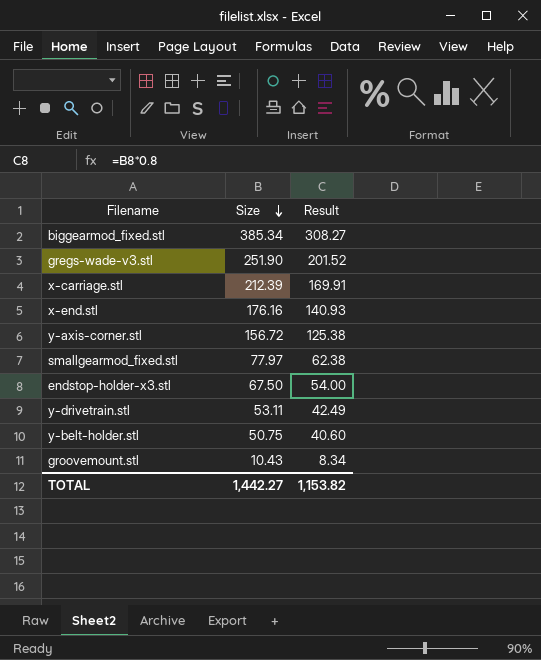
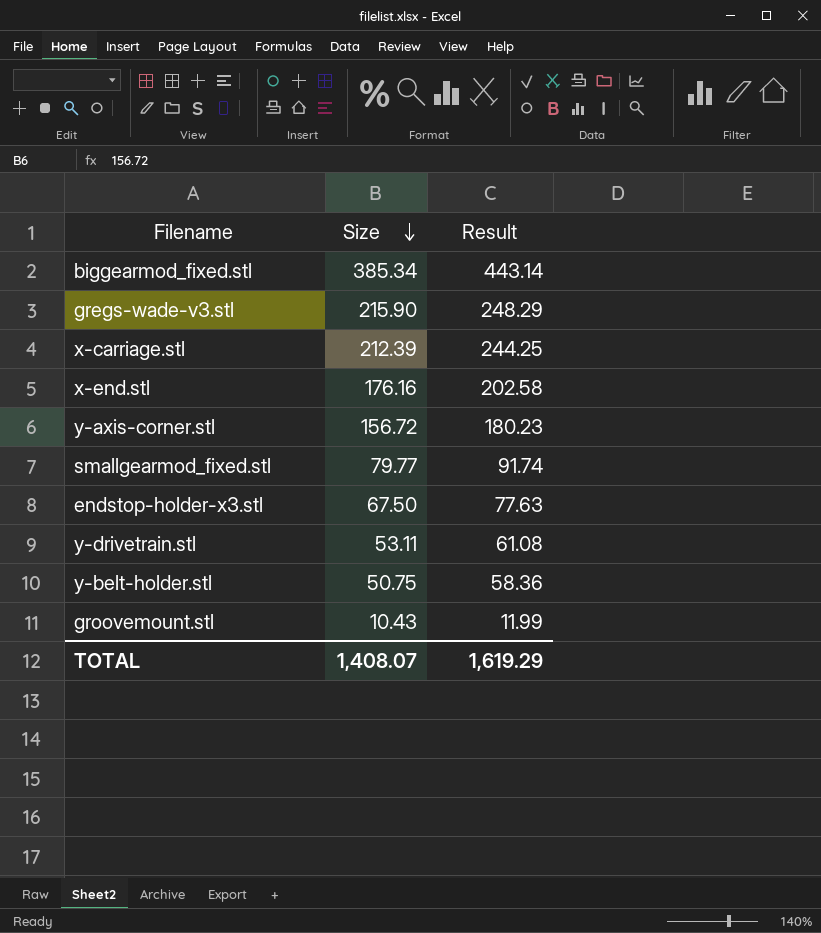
column Result | formula: [Size] * 0.8 -> [Size] * 1.15
gregs-wade-v3.stl | Size: 251.90 -> 215.90
smallgearmod_fixed.stl | Size: 77.97 -> 79.77
TOTAL | Size: 1,442.27 -> 1,408.07
TOTAL | Result: 1,153.82 -> 1,619.29

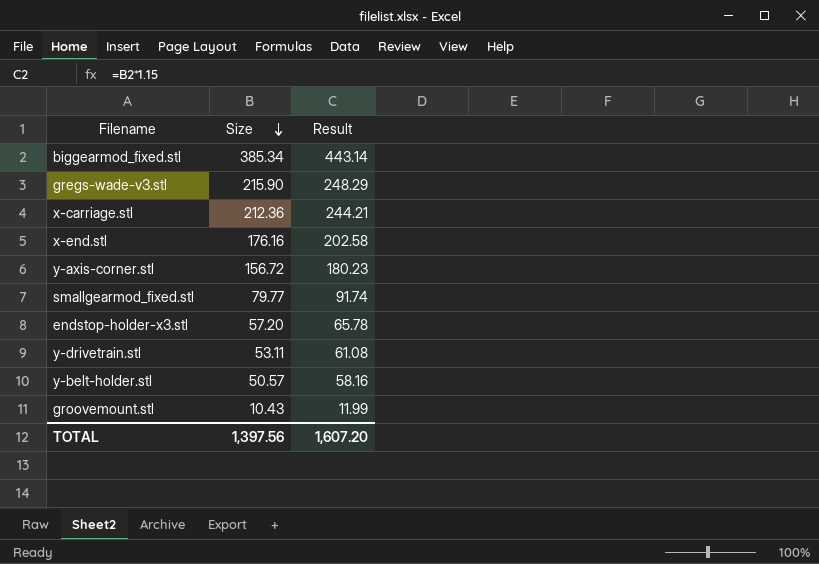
x-carriage.stl | Size: 212.39 -> 212.36
x-carriage.stl | Result: 244.25 -> 244.21
endstop-holder-x3.stl | Size: 67.50 -> 57.20
endstop-holder-x3.stl | Result: 77.63 -> 65.78
y-belt-holder.stl | Size: 50.75 -> 50.57
y-belt-holder.stl | Result: 58.36 -> 58.16
TOTAL | Size: 1,408.07 -> 1,397.56
TOTAL | Result: 1,619.29 -> 1,607.20

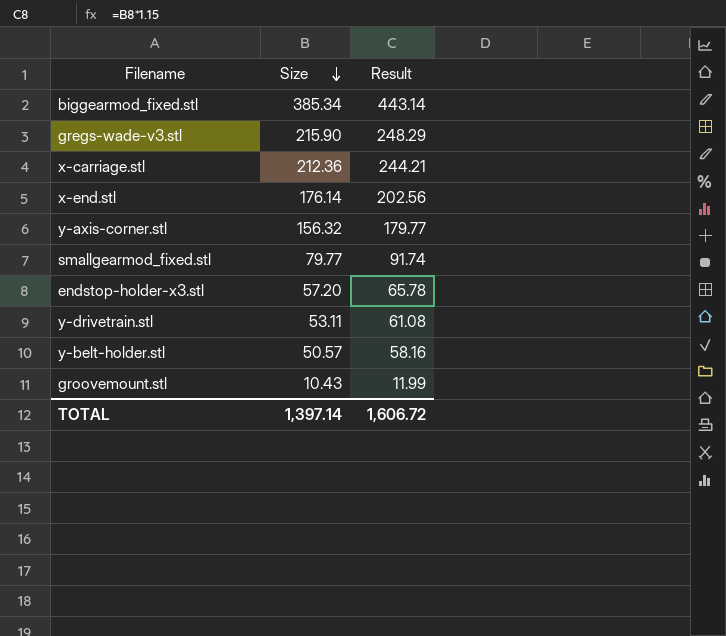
x-end.stl | Size: 176.16 -> 176.14
x-end.stl | Result: 202.58 -> 202.56
y-axis-corner.stl | Size: 156.72 -> 156.32
y-axis-corner.stl | Result: 180.23 -> 179.77
TOTAL | Size: 1,397.56 -> 1,397.14
TOTAL | Result: 1,607.20 -> 1,606.72

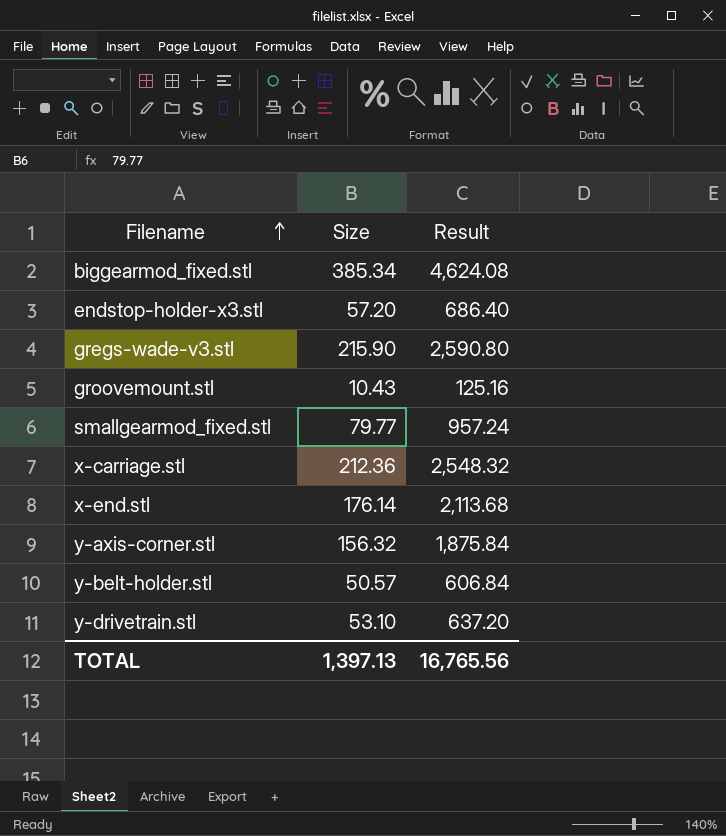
row order: Size descending -> Filename ascending
column Result | formula: [Size] * 1.15 -> [Size] * 12
y-drivetrain.stl | Size: 53.11 -> 53.10
TOTAL | Size: 1,397.14 -> 1,397.13
TOTAL | Result: 1,606.72 -> 16,765.56

